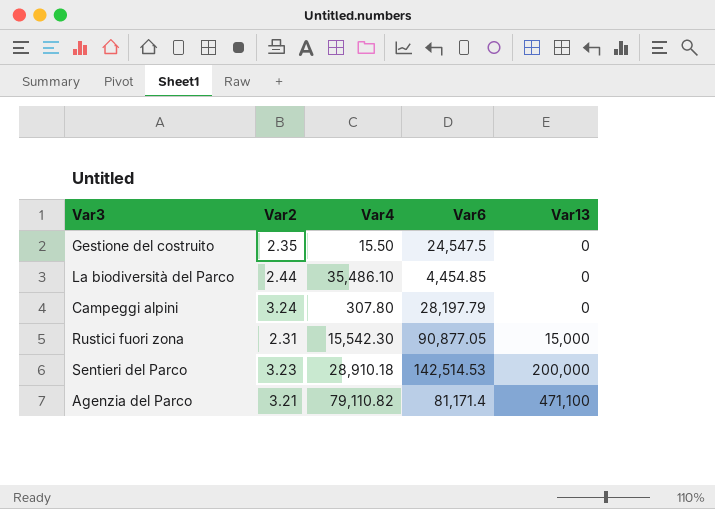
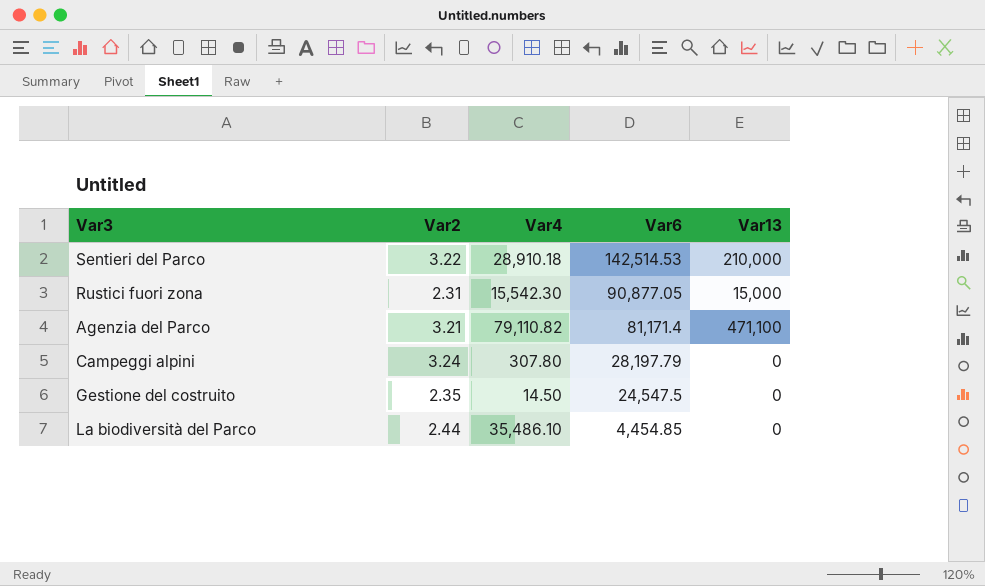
row order: Var13 ascending -> Var6 descending
Sentieri del Parco | Var2: 3.23 -> 3.22
Sentieri del Parco | Var13: 200,000 -> 210,000
Gestione del costruito | Var4: 15.50 -> 14.50

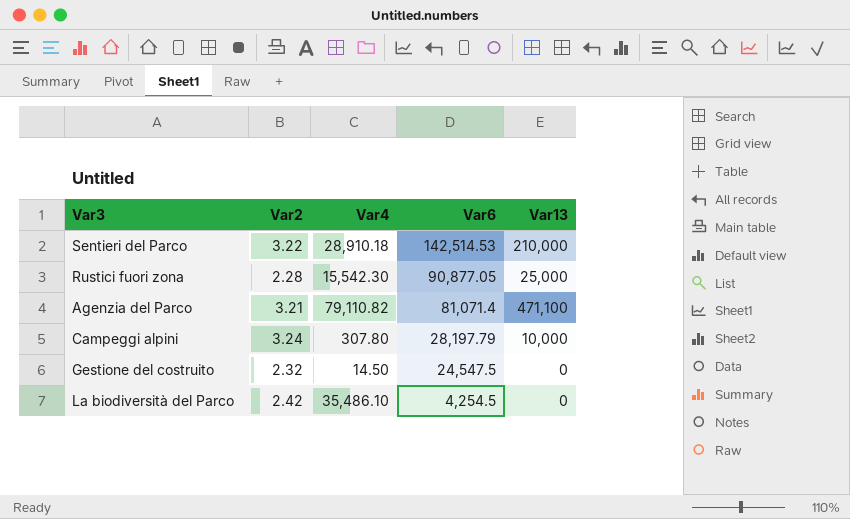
Rustici fuori zona | Var2: 2.31 -> 2.28
Rustici fuori zona | Var13: 15,000 -> 25,000
Agenzia del Parco | Var6: 81,171.4 -> 81,071.4
Campeggi alpini | Var13: 0 -> 10,000
Gestione del costruito | Var2: 2.35 -> 2.32
La biodiversità del Parco | Var2: 2.44 -> 2.42
La biodiversità del Parco | Var6: 4,454.85 -> 4,254.5

